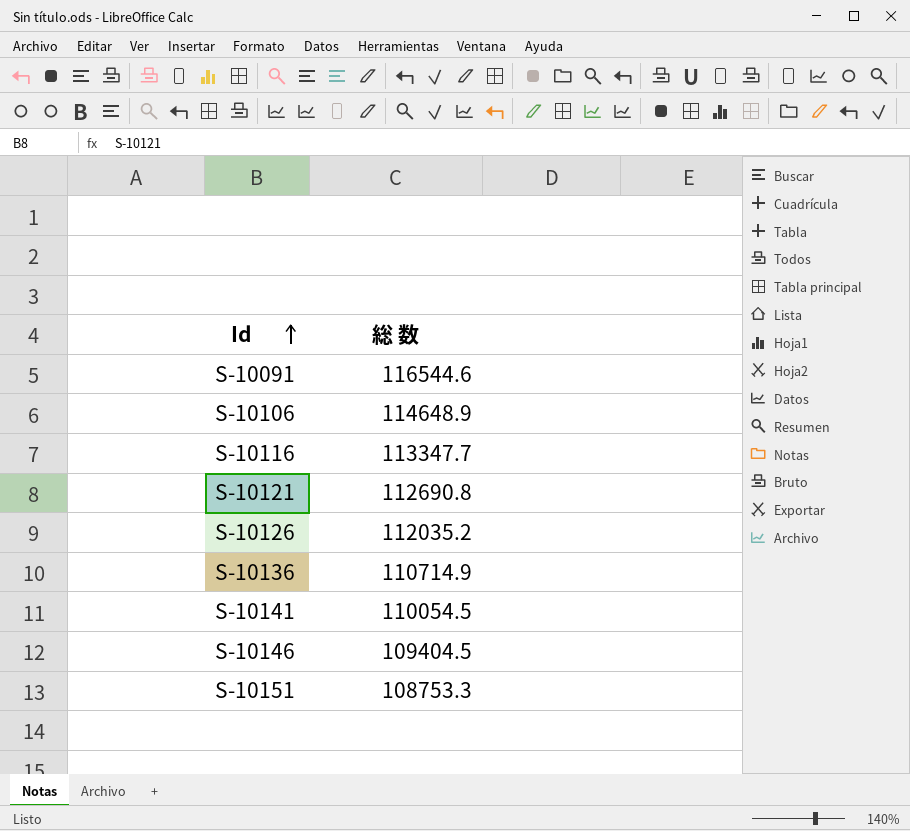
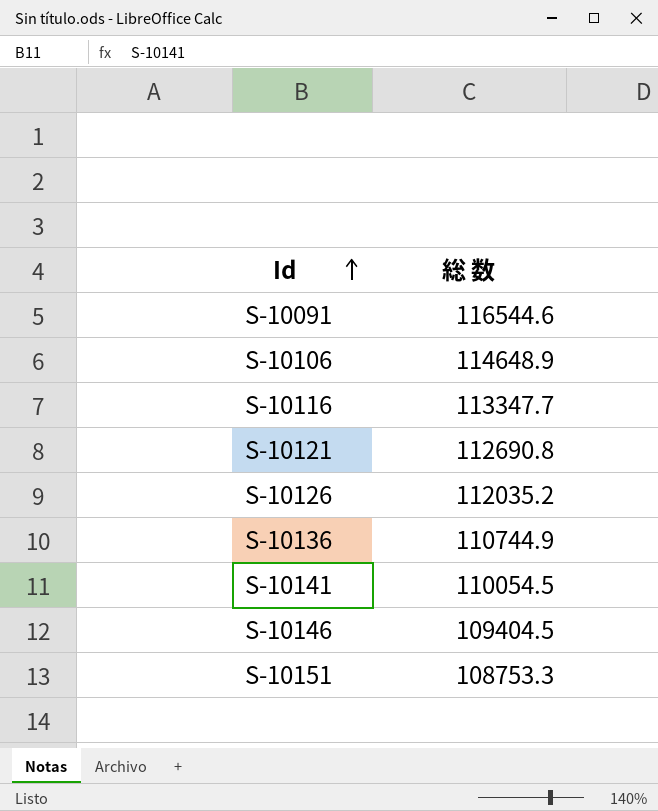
S-10136 | 総 数: 110714.9 -> 110744.9

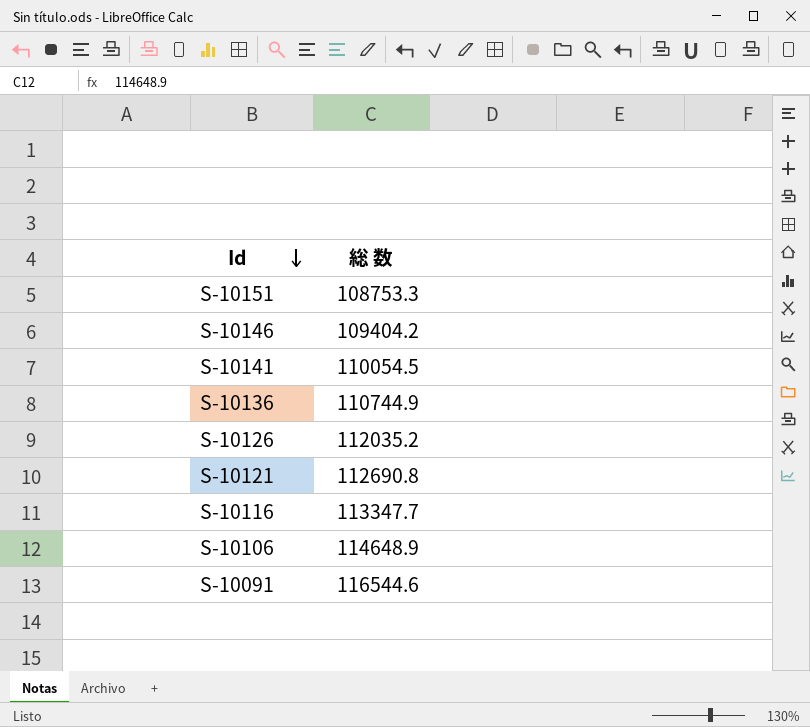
row order: Id ascending -> Id descending
S-10146 | 総 数: 109404.5 -> 109404.2

